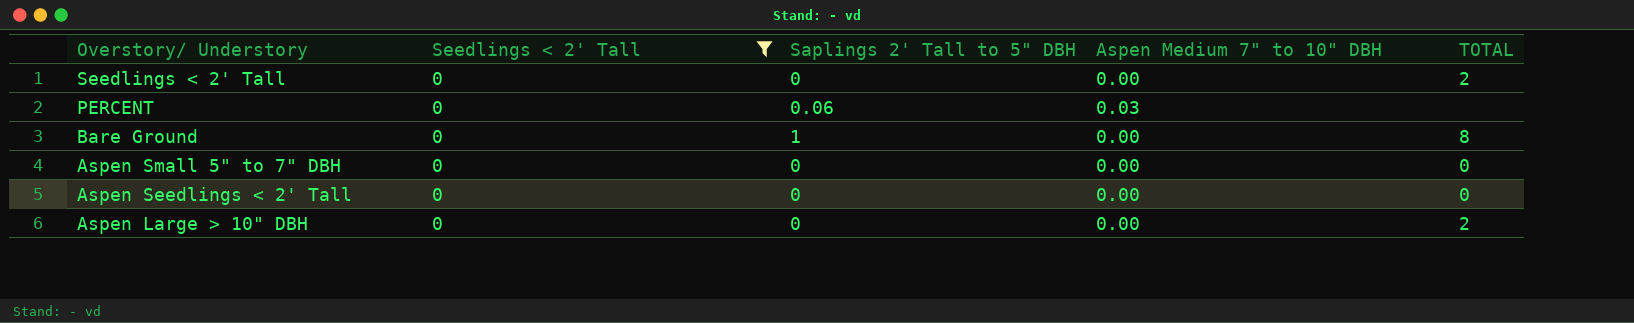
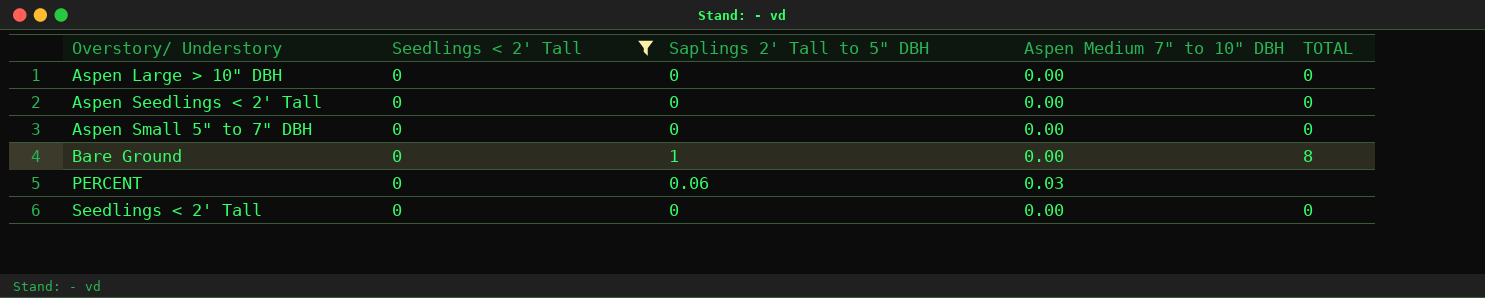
row order: Overstory/ Understory descending -> Overstory/ Understory ascending
Aspen Large > 10" DBH | TOTAL: 2 -> 0
Seedlings < 2' Tall | TOTAL: 2 -> 0

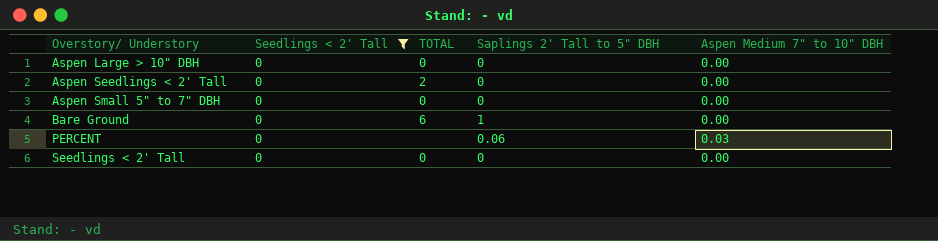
column TOTAL | position: 5 -> 3
Aspen Seedlings < 2' Tall | TOTAL: 0 -> 2
Bare Ground | TOTAL: 8 -> 6

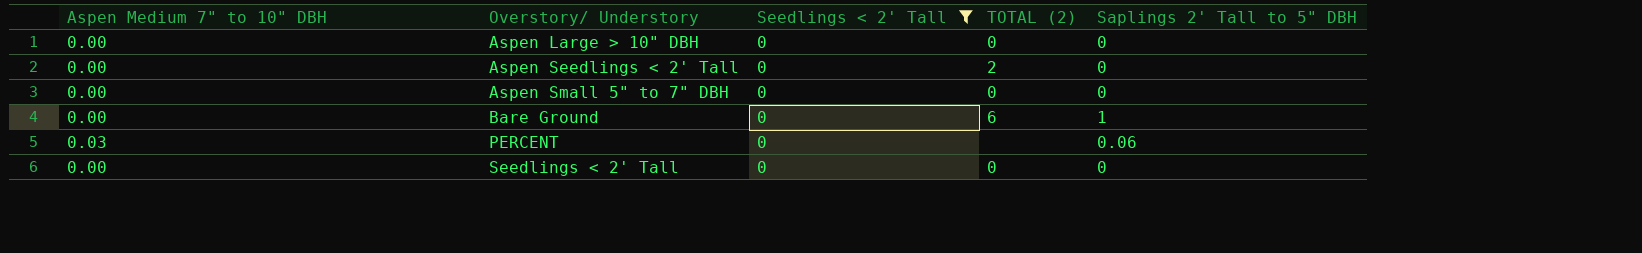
column Aspen Medium 7" to 10" DBH | position: 5 -> 1
column name: TOTAL -> TOTAL (2)

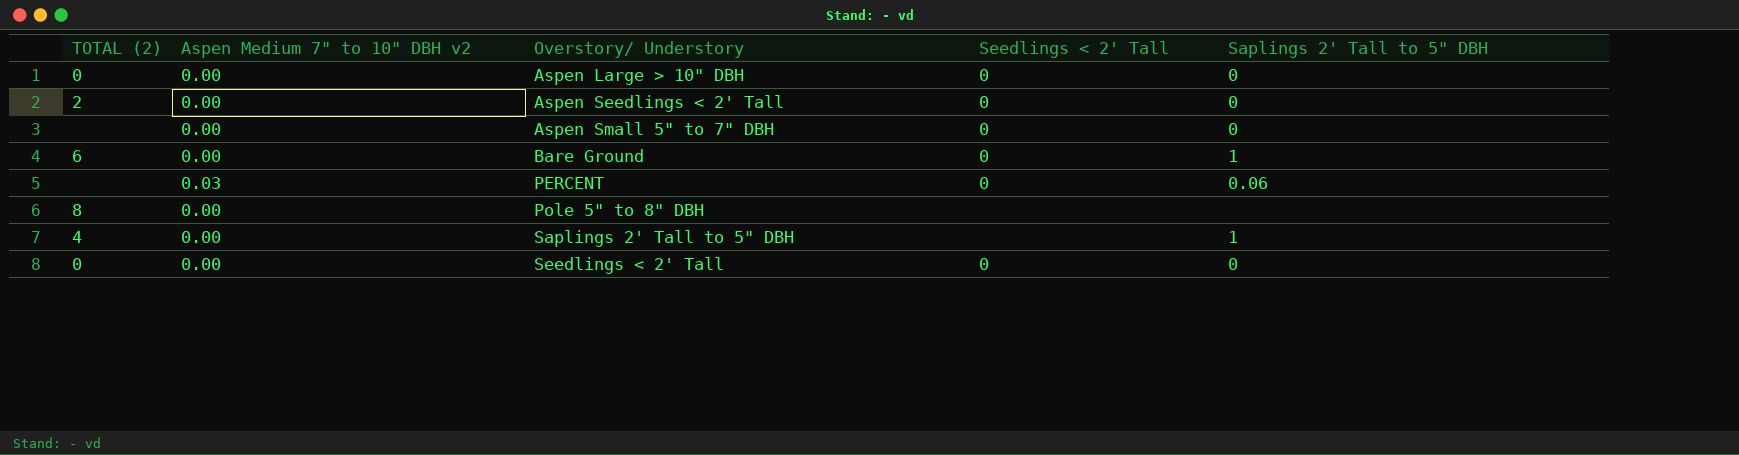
filter: Seedlings < 2' Tall = 0 -> none
column TOTAL (2) | position: 4 -> 1
column name: Aspen Medium 7" to 10" DBH -> Aspen Medium 7" to 10" DBH v2
Aspen Small 5" to 7" DBH | TOTAL (2): 0 -> none

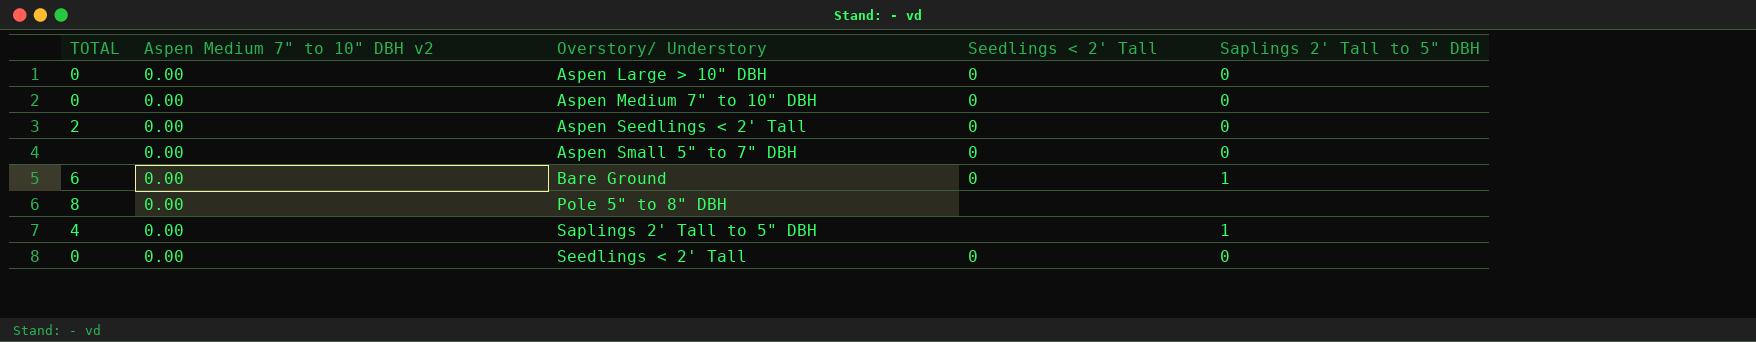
column name: TOTAL (2) -> TOTAL
row PERCENT: none | 0.03 | 0 | 0.06 -> none
row Aspen Medium 7" to 10" DBH: none -> 0 | 0.00 | 0 | 0

